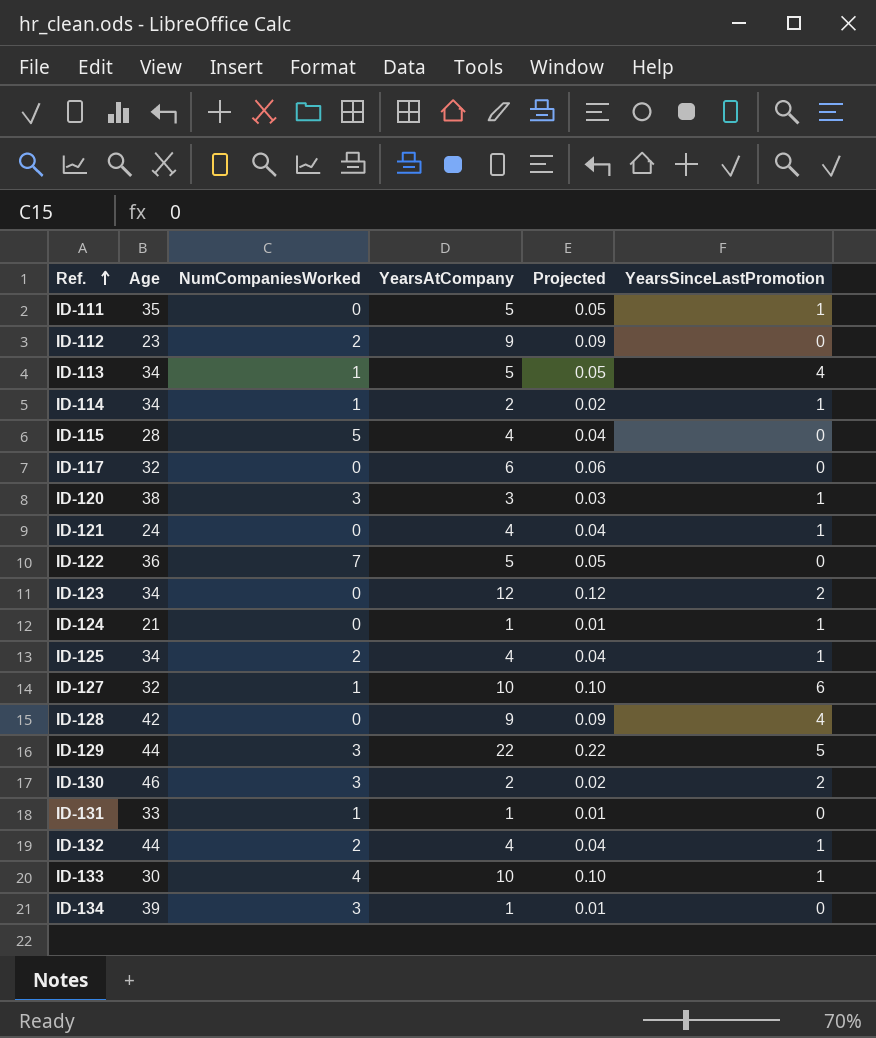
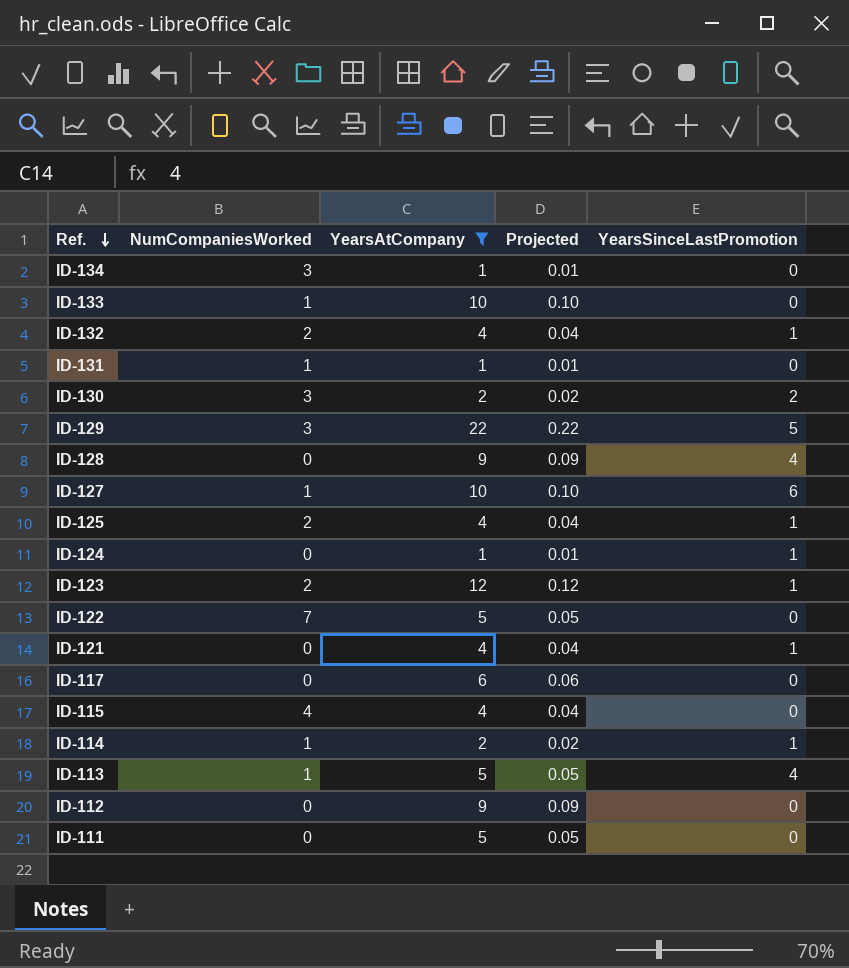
filter: none -> YearsAtCompany != 3
row order: Ref. ascending -> Ref. descending
column Age | position: 2 -> none
ID-133 | NumCompaniesWorked: 4 -> 1
ID-133 | YearsSinceLastPromotion: 1 -> 0
ID-123 | NumCompaniesWorked: 0 -> 2
ID-123 | YearsSinceLastPromotion: 2 -> 1
ID-115 | NumCompaniesWorked: 5 -> 4
ID-112 | NumCompaniesWorked: 2 -> 0
ID-111 | YearsSinceLastPromotion: 1 -> 0

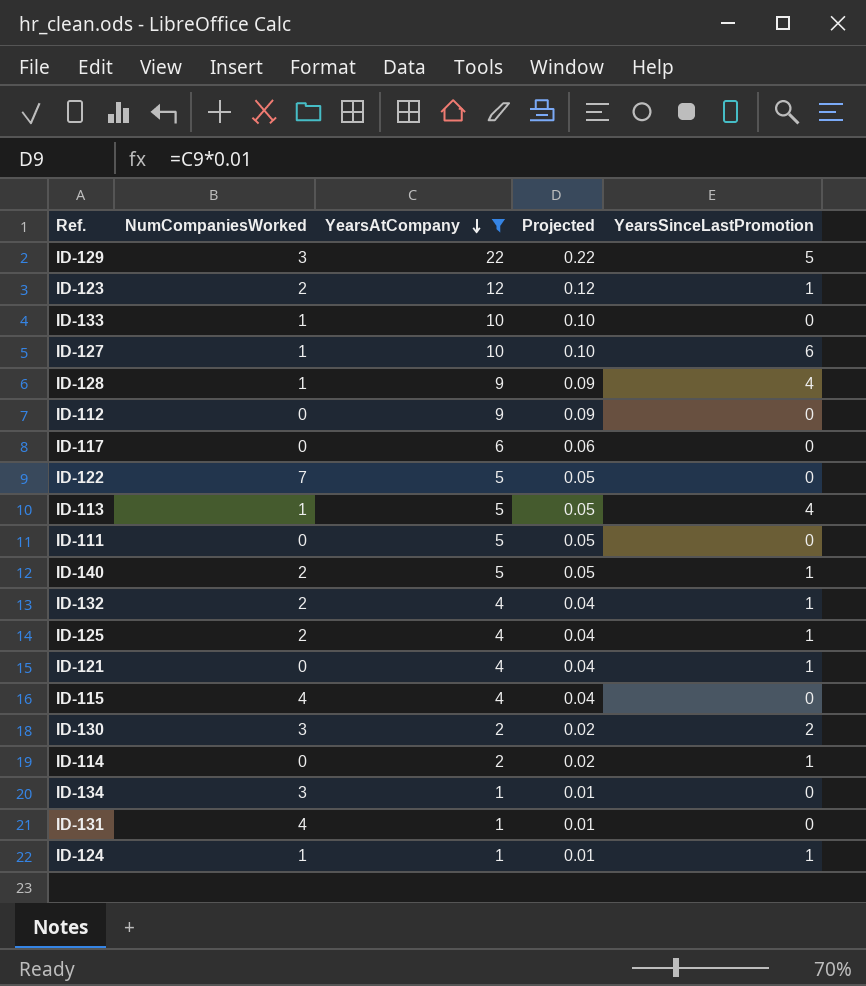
row order: Ref. descending -> YearsAtCompany descending
ID-128 | NumCompaniesWorked: 0 -> 1
row ID-140: none -> 2 | 5 | 0.05 | 1
ID-114 | NumCompaniesWorked: 1 -> 0
ID-131 | NumCompaniesWorked: 1 -> 4
ID-124 | NumCompaniesWorked: 0 -> 1

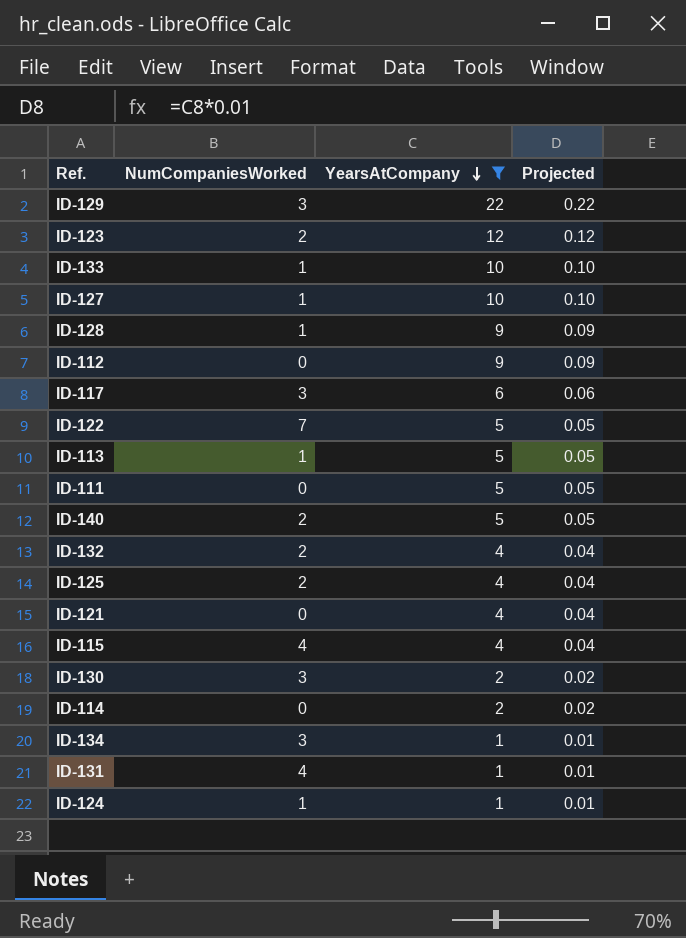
column YearsSinceLastPromotion | position: 5 -> none
ID-117 | NumCompaniesWorked: 0 -> 3

